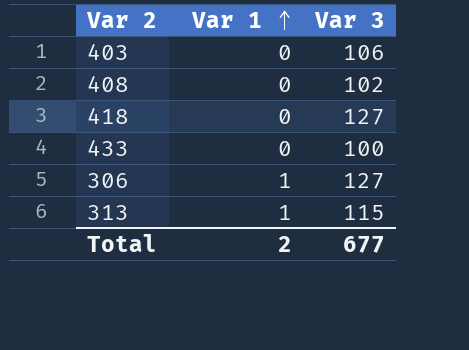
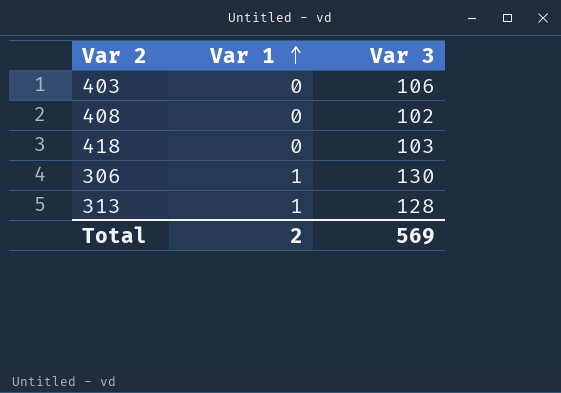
row 433: 0 | 100 -> none
418 | Var 3: 127 -> 103
306 | Var 3: 127 -> 130
313 | Var 3: 115 -> 128
Total | Var 3: 677 -> 569

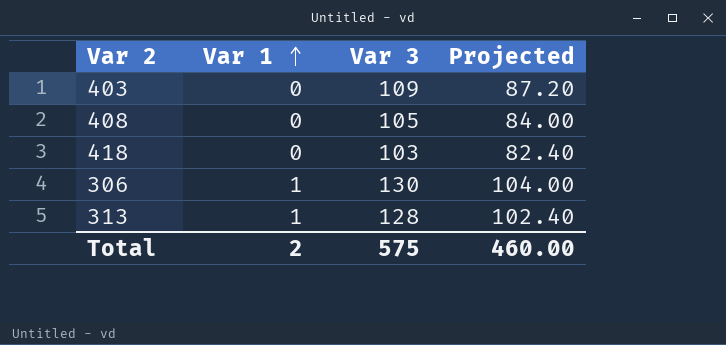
column Projected | formula: none -> [Var 3] * 0.8
403 | Var 3: 106 -> 109
408 | Var 3: 102 -> 105
Total | Var 3: 569 -> 575

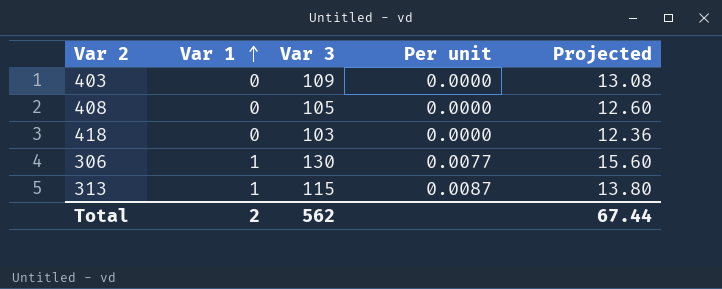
column Per unit | formula: none -> [Var 1] / [Var 3]
column Projected | formula: [Var 3] * 0.8 -> [Var 3] * 0.12
313 | Var 3: 128 -> 115
Total | Var 3: 575 -> 562
Total | Projected: 460.00 -> 67.44

